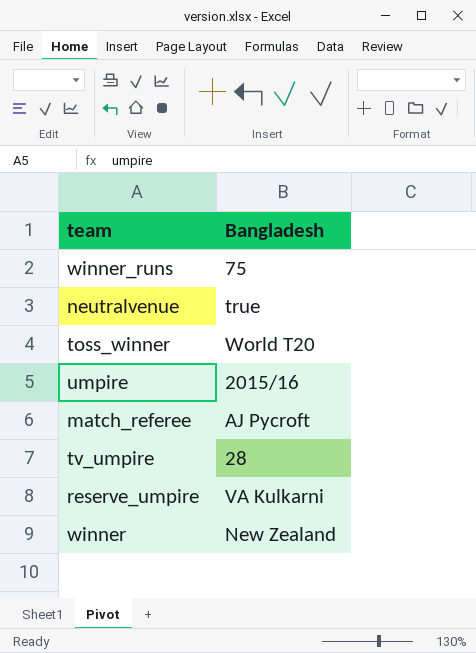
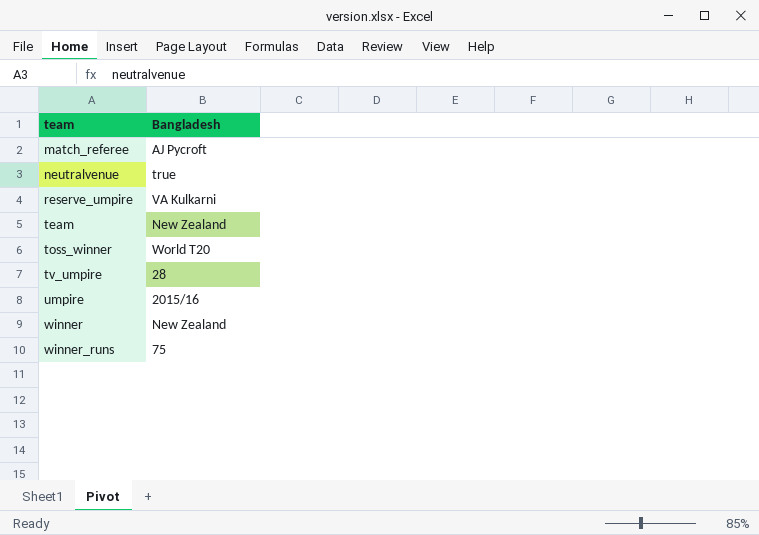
row order: none -> team ascending
row team: none -> New Zealand

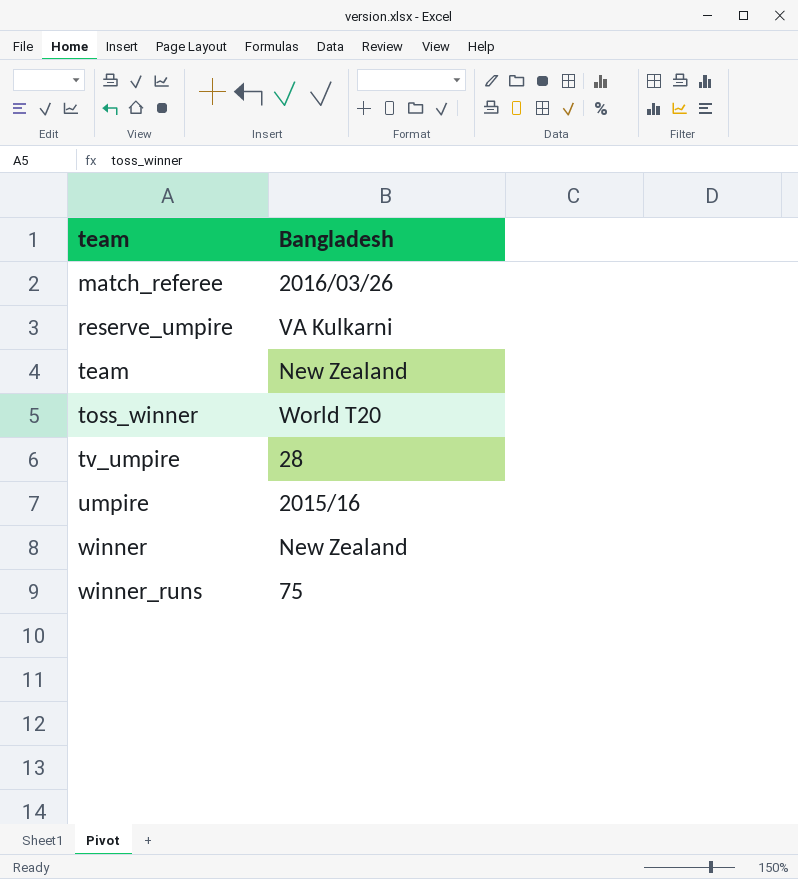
row neutralvenue: true -> none
match_referee | Bangladesh: AJ Pycroft -> 2016/03/26

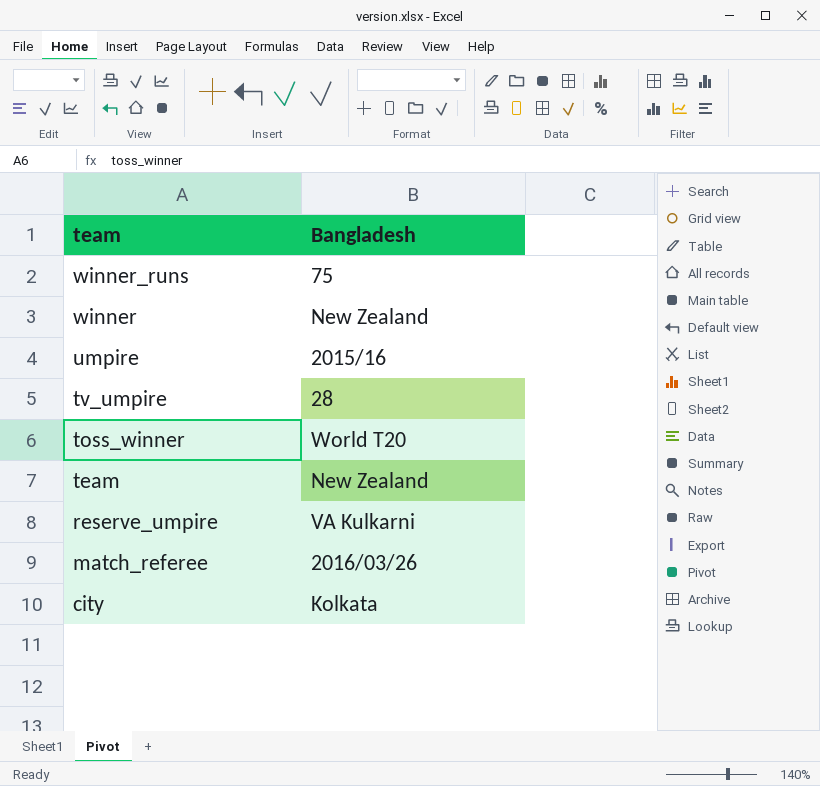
row order: team ascending -> team descending
row city: none -> Kolkata

